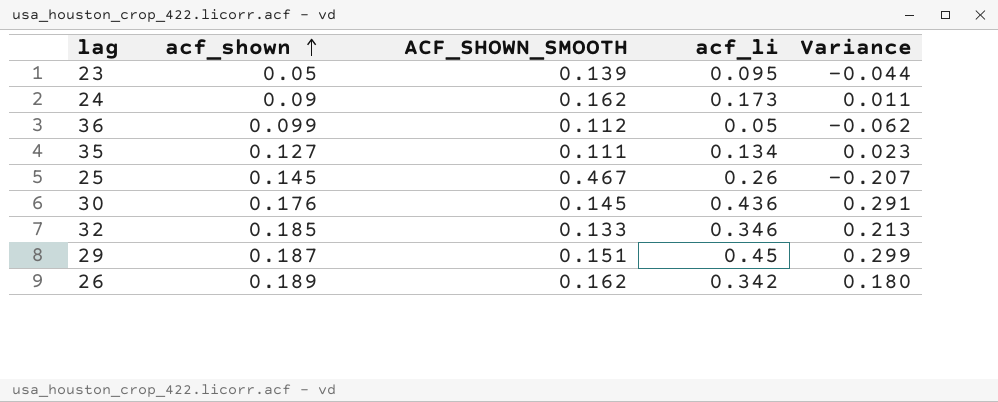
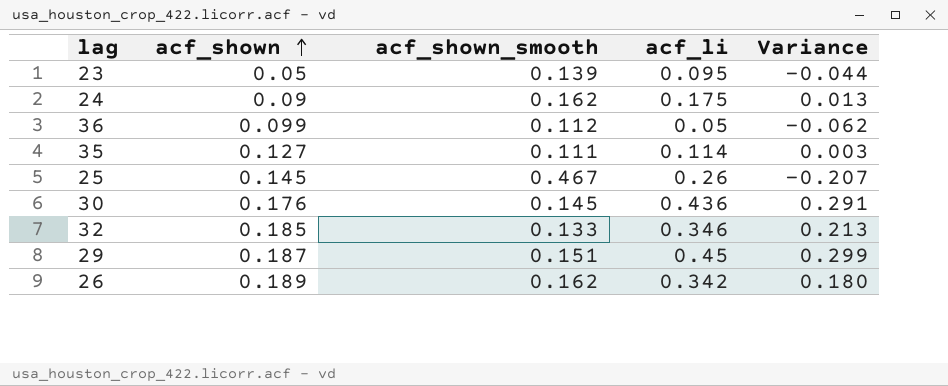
column name: ACF_SHOWN_SMOOTH -> acf_shown_smooth
24 | acf_li: 0.173 -> 0.175
24 | Variance: 0.011 -> 0.013
35 | acf_li: 0.134 -> 0.114
35 | Variance: 0.023 -> 0.003

